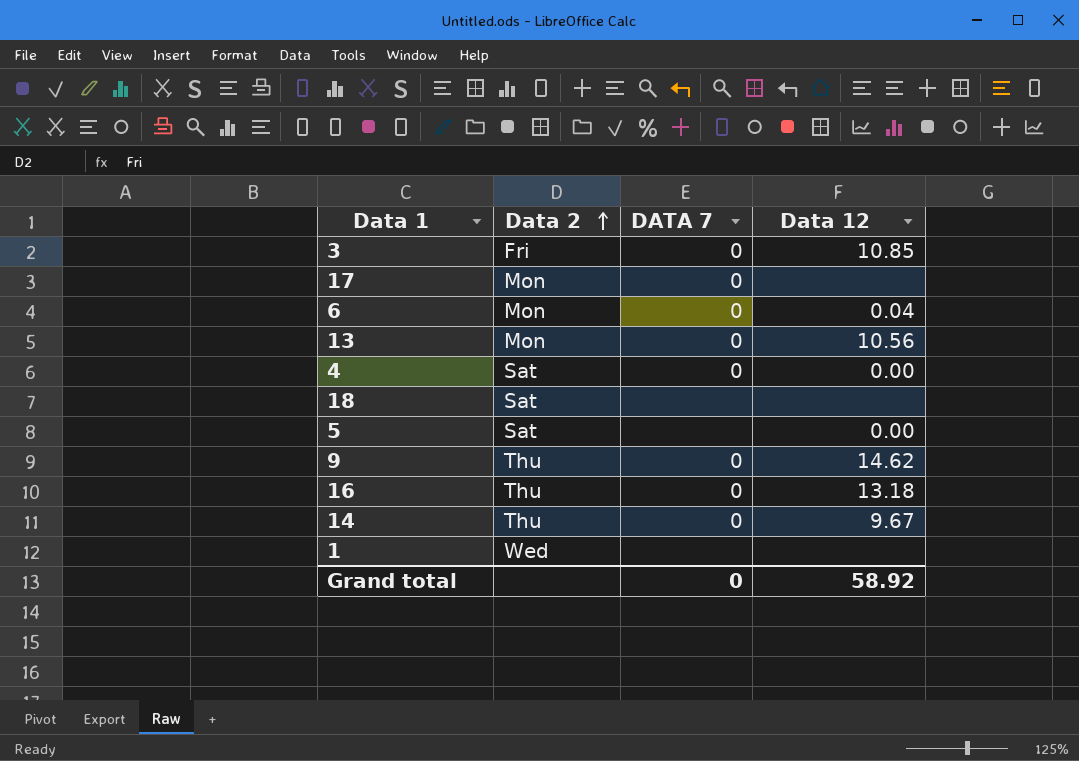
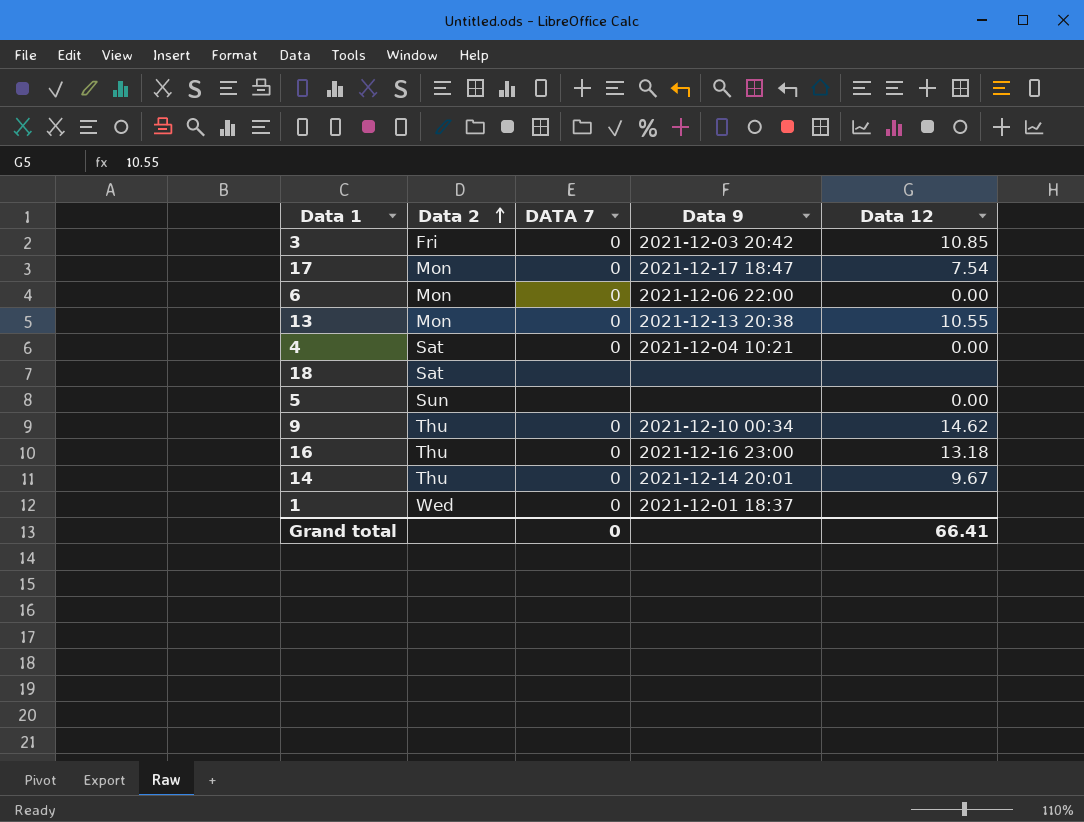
column Data 9 | position: none -> 4
17 | Data 12: none -> 7.54
6 | Data 12: 0.04 -> 0.00
13 | Data 12: 10.56 -> 10.55
5 | Data 2: Sat -> Sun
1 | DATA 7: none -> 0
Grand total | Data 12: 58.92 -> 66.41

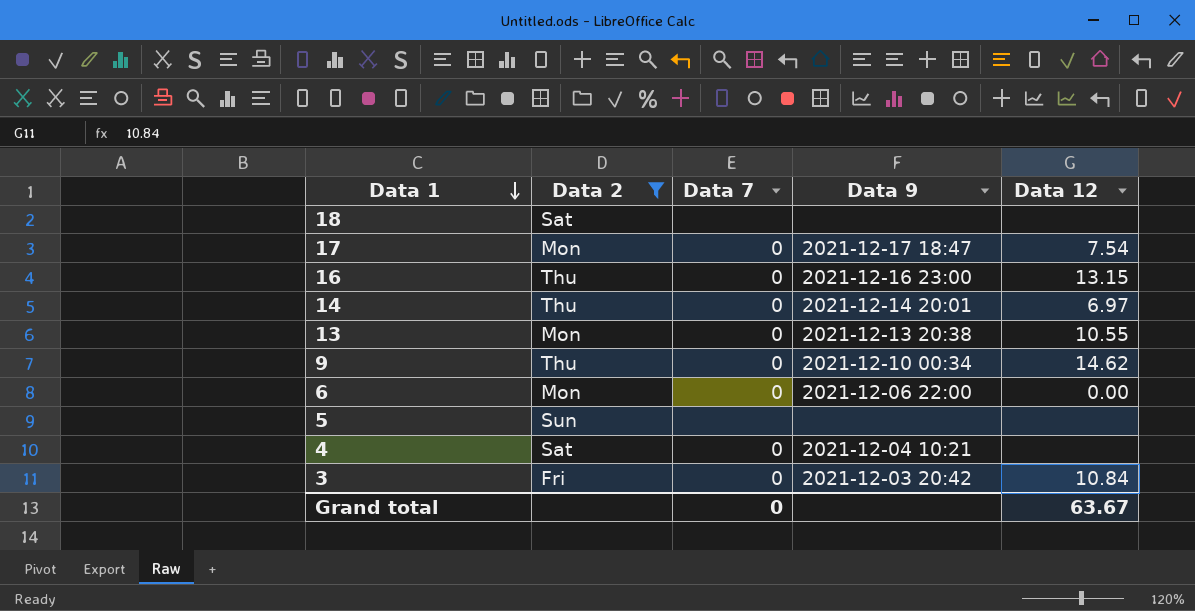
filter: none -> Data 2 != Wed
row order: Data 2 ascending -> Data 1 descending
column name: DATA 7 -> Data 7
16 | Data 12: 13.18 -> 13.15
14 | Data 12: 9.67 -> 6.97
5 | Data 12: 0.00 -> none
4 | Data 12: 0.00 -> none
3 | Data 12: 10.85 -> 10.84
Grand total | Data 12: 66.41 -> 63.67

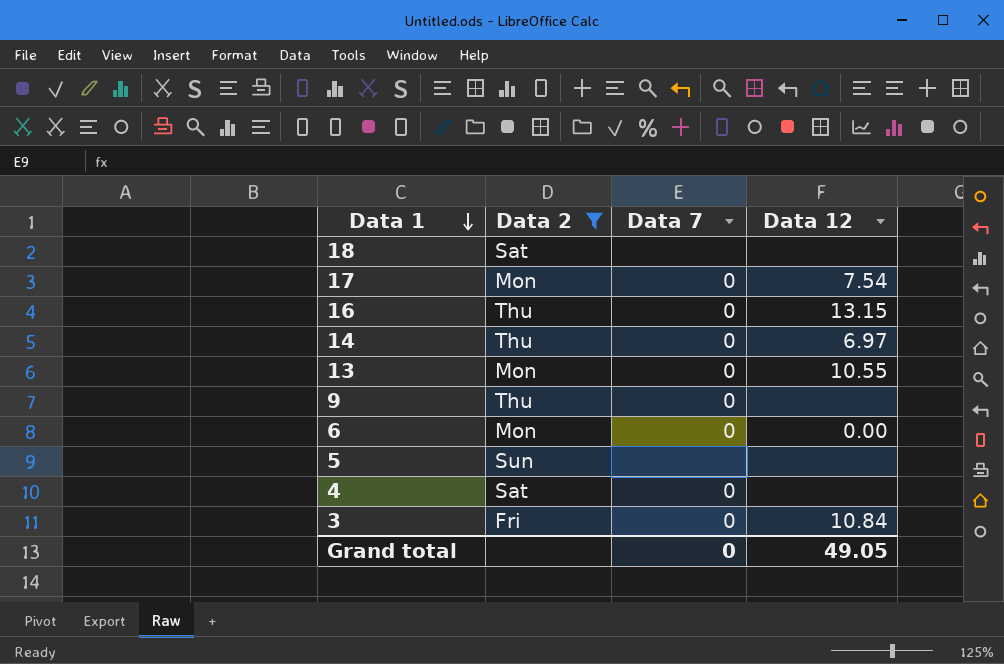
column Data 9 | position: 4 -> none
9 | Data 12: 14.62 -> none
Grand total | Data 12: 63.67 -> 49.05

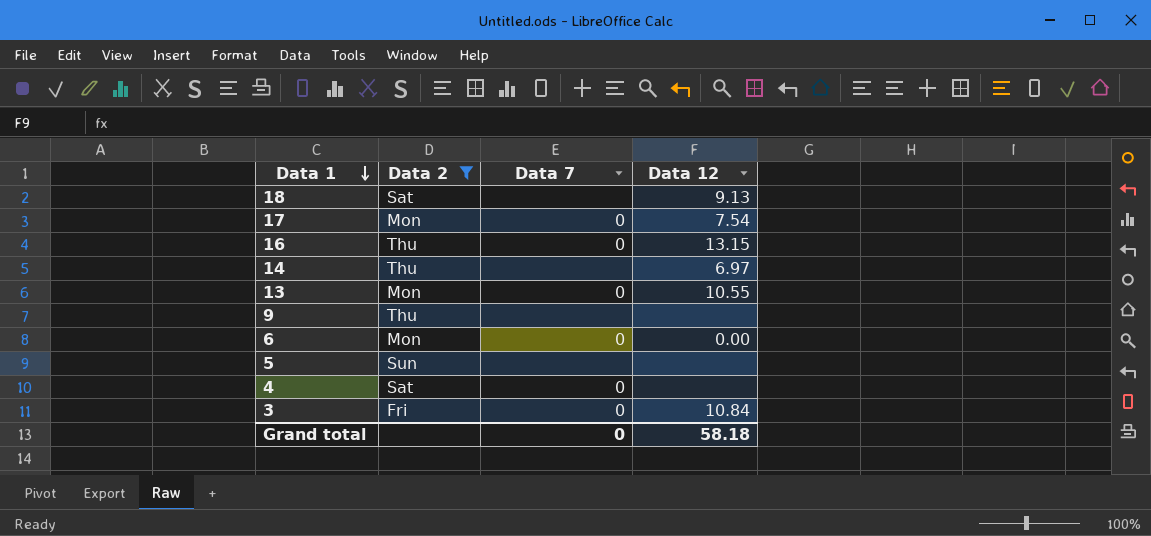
18 | Data 12: none -> 9.13
14 | Data 7: 0 -> none
9 | Data 7: 0 -> none
Grand total | Data 12: 49.05 -> 58.18

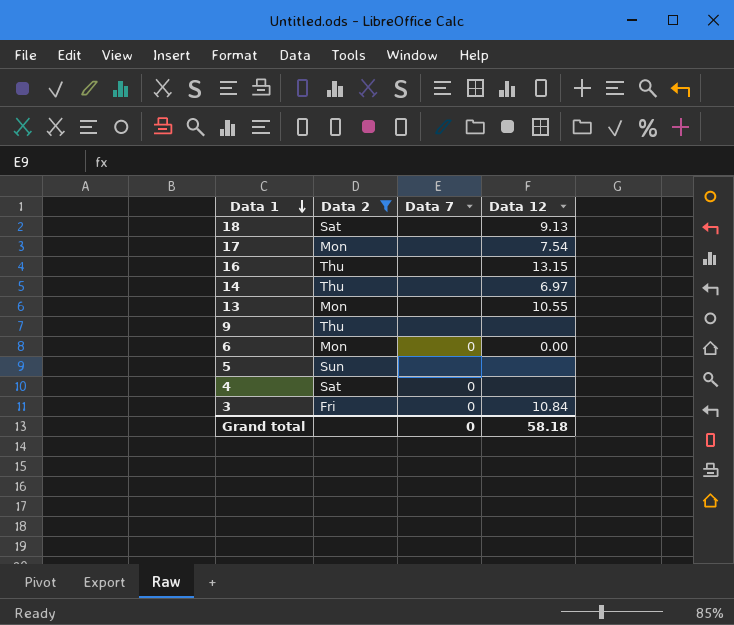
17 | Data 7: 0 -> none
16 | Data 7: 0 -> none
13 | Data 7: 0 -> none

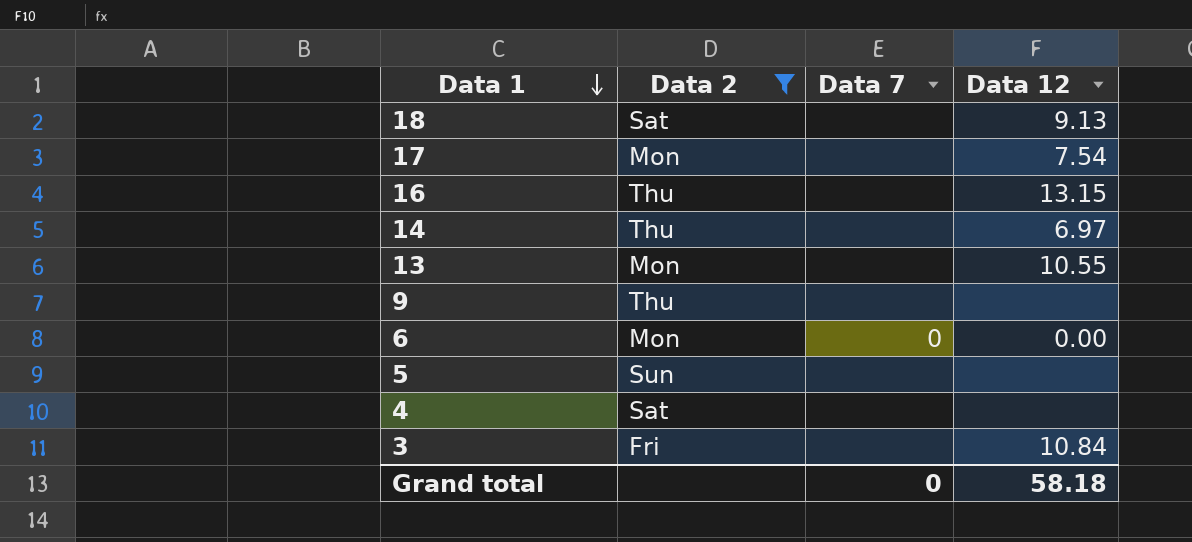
4 | Data 7: 0 -> none
3 | Data 7: 0 -> none

